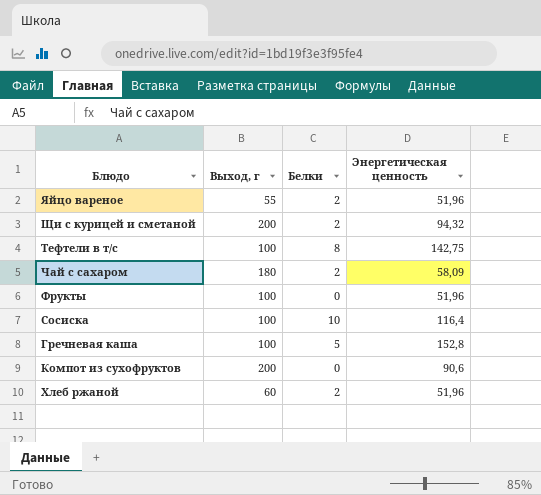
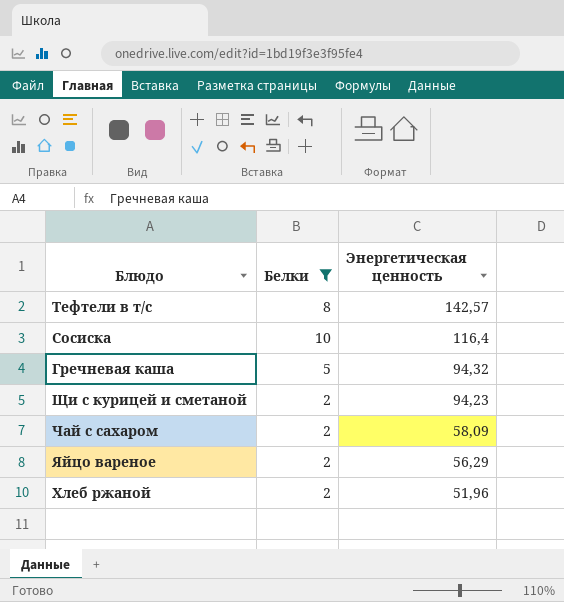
filter: none -> Белки != 0
row order: none -> Энергетическая ценность descending
column Выход, г | position: 2 -> none
Тефтели в т/с | Энергетическая ценность: 142,75 -> 142,57
Гречневая каша | Энергетическая ценность: 152,8 -> 94,32
Щи с курицей и сметаной | Энергетическая ценность: 94,32 -> 94,23
Яйцо вареное | Энергетическая ценность: 51,96 -> 56,29

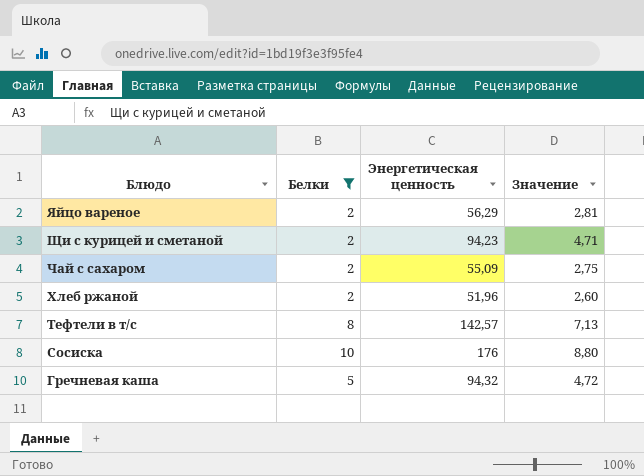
row order: Энергетическая ценность descending -> Блюдо descending
column Значение | formula: none -> [Энергетическая ценность] * 0,05
Чай с сахаром | Энергетическая ценность: 58,09 -> 55,09
Сосиска | Энергетическая ценность: 116,4 -> 176

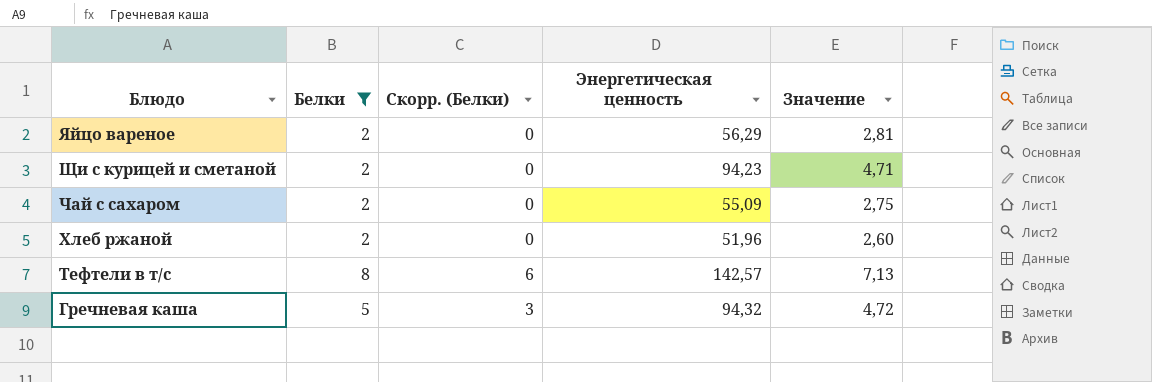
column Скорр. (Белки) | formula: none -> [Белки] - 2
row Сосиска: 10 | 176 | 8,80 -> none

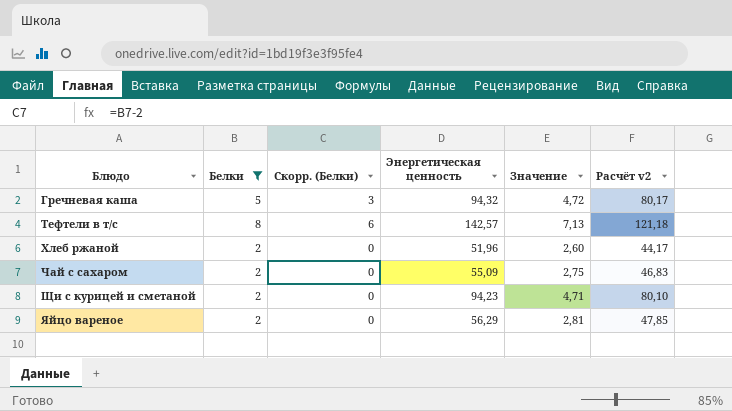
row order: Блюдо descending -> Блюдо ascending
column Расчёт v2 | formula: none -> [Энергетическая ценность] * 0,85

